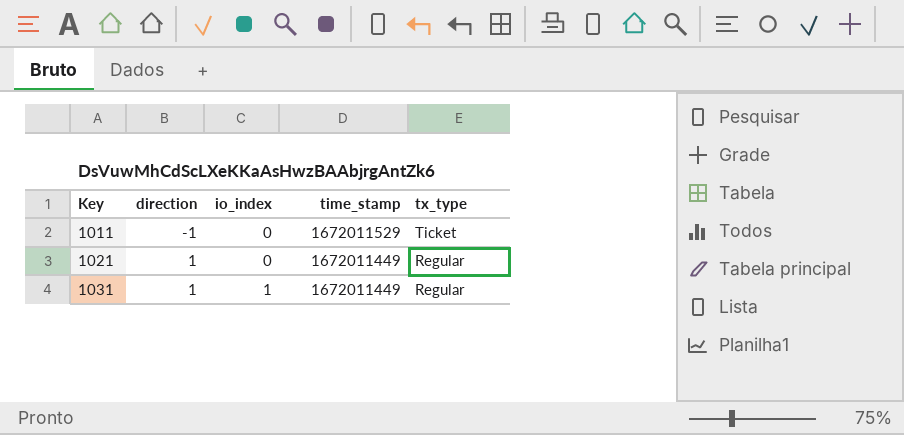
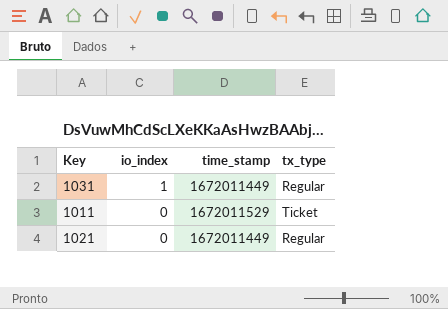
row order: Key ascending -> io_index descending
column direction | position: 2 -> none

